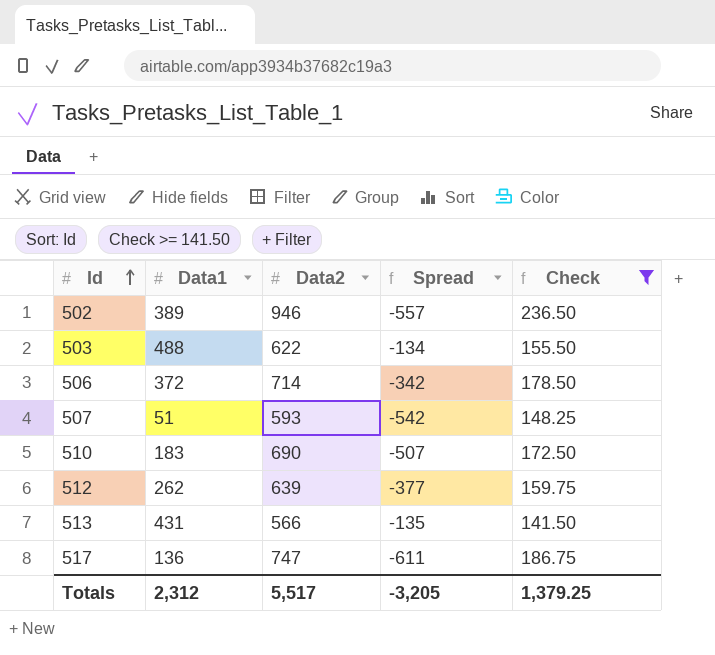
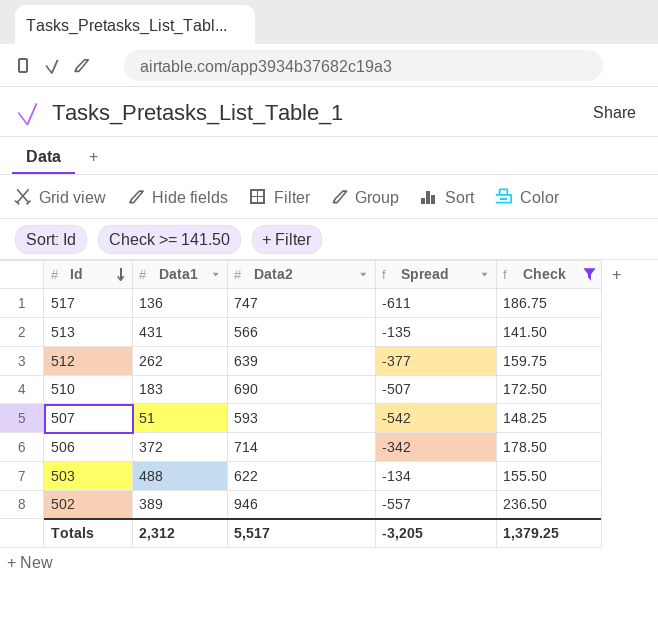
row order: Id ascending -> Id descending

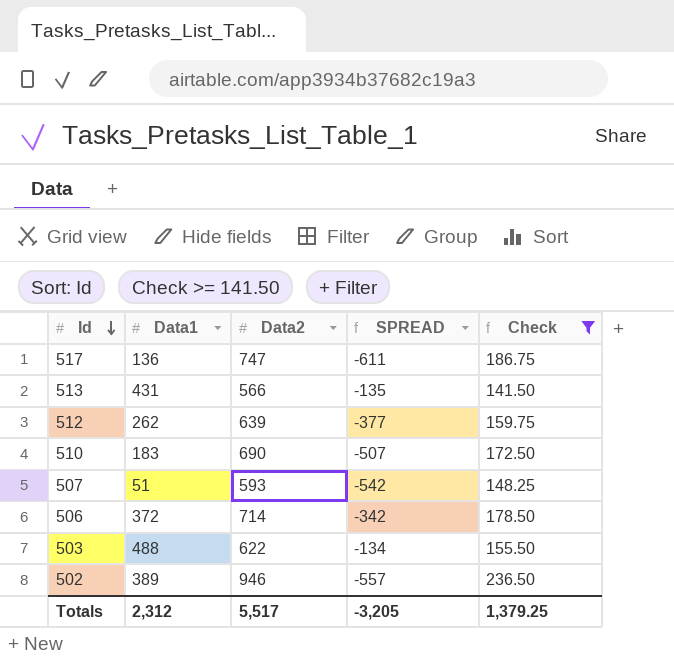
column name: Spread -> SPREAD

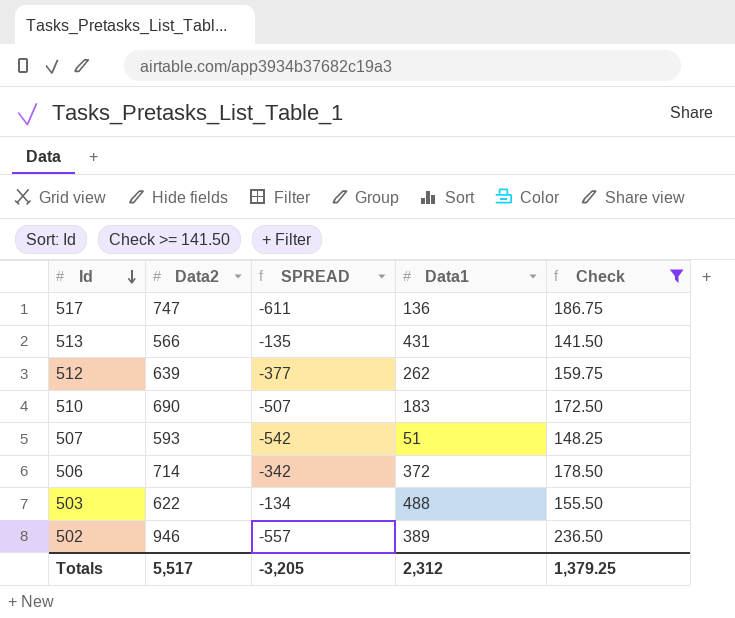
column Data1 | position: 2 -> 4

